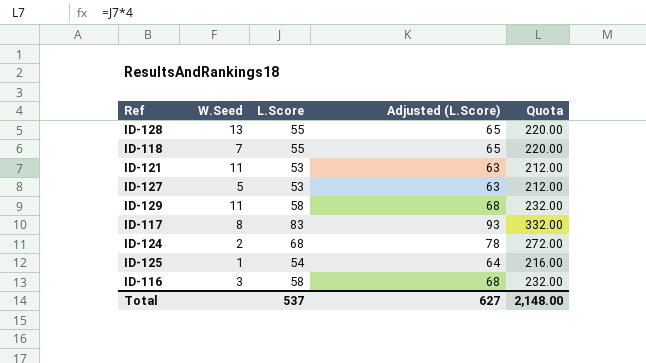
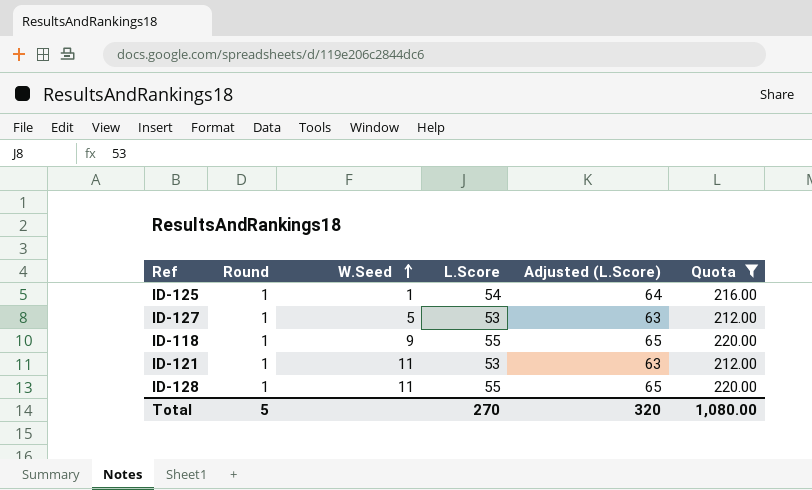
filter: none -> Quota <= 220.00
row order: none -> W.Seed ascending
column Round | position: none -> 2
ID-118 | W.Seed: 7 -> 9
ID-128 | W.Seed: 13 -> 11
Total | L.Score: 537 -> 270
Total | Adjusted (L.Score): 627 -> 320
Total | Quota: 2,148.00 -> 1,080.00

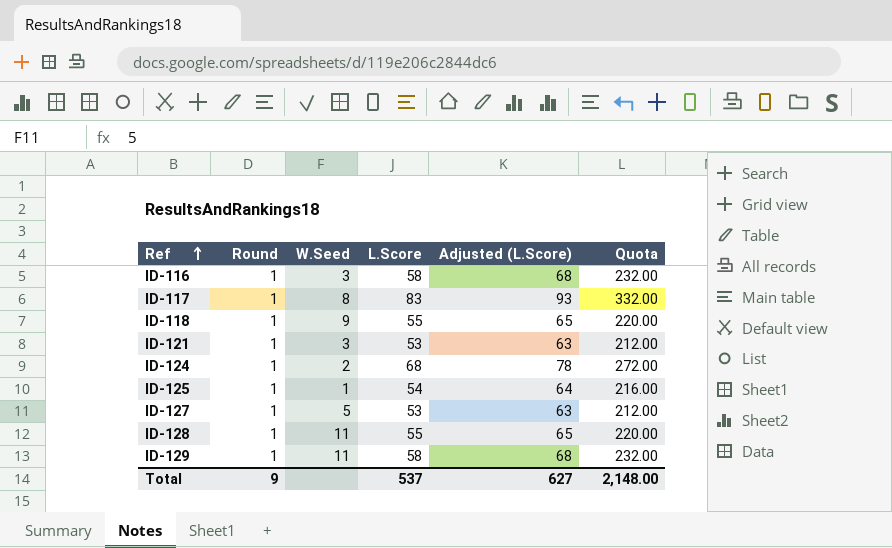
filter: Quota <= 220.00 -> none
row order: W.Seed ascending -> Ref ascending
ID-121 | W.Seed: 11 -> 3
Total | Round: 5 -> 9
Total | L.Score: 270 -> 537
Total | Adjusted (L.Score): 320 -> 627
Total | Quota: 1,080.00 -> 2,148.00

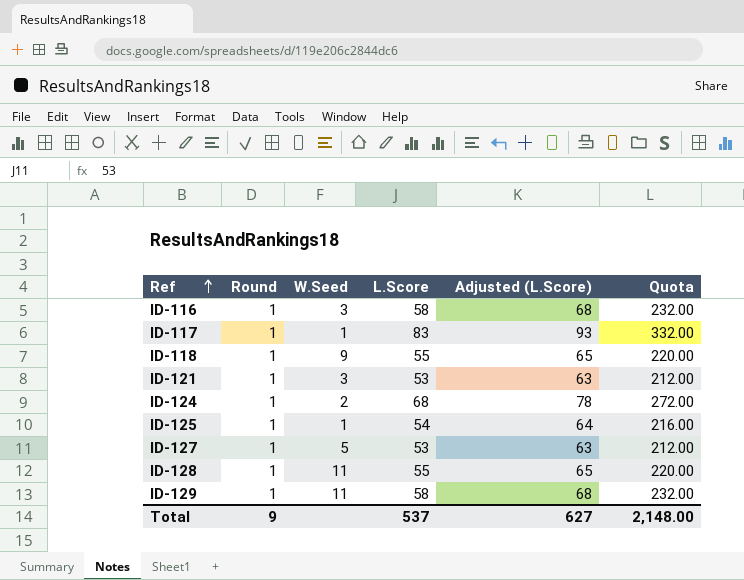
ID-117 | W.Seed: 8 -> 1

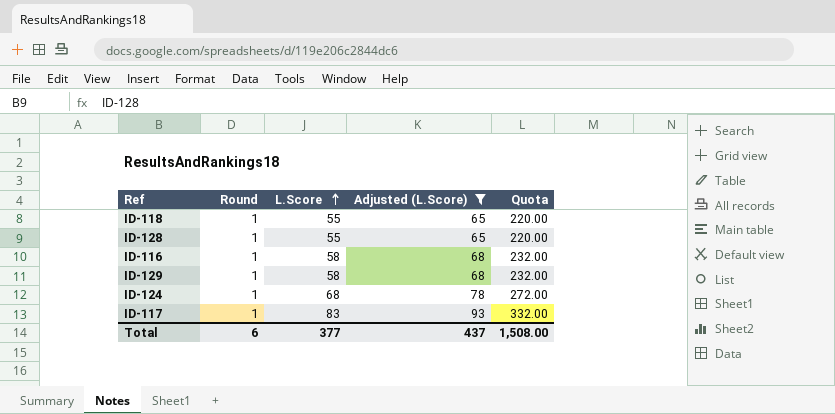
filter: none -> Adjusted (L.Score) >= 65
row order: Ref ascending -> L.Score ascending
column W.Seed | position: 3 -> none
Total | Round: 9 -> 6
Total | L.Score: 537 -> 377
Total | Adjusted (L.Score): 627 -> 437
Total | Quota: 2,148.00 -> 1,508.00

